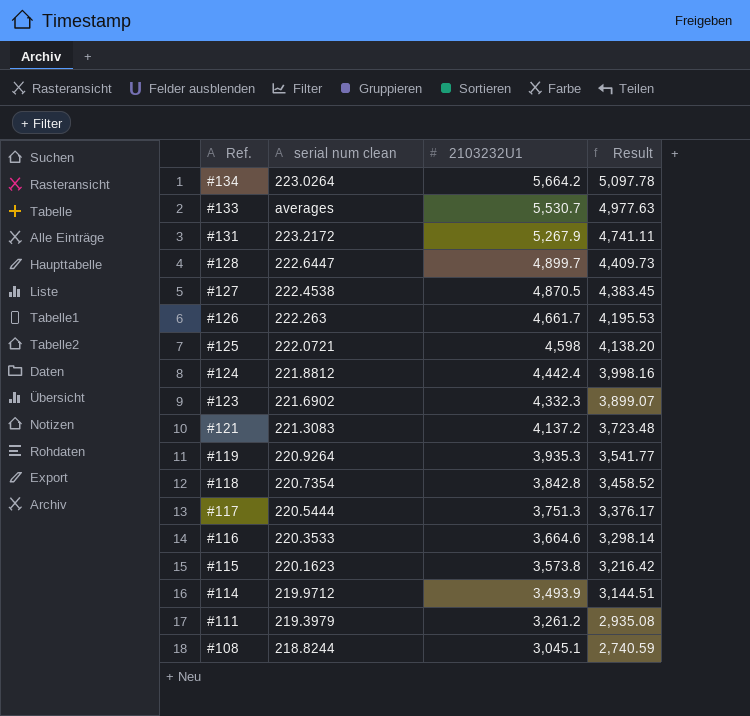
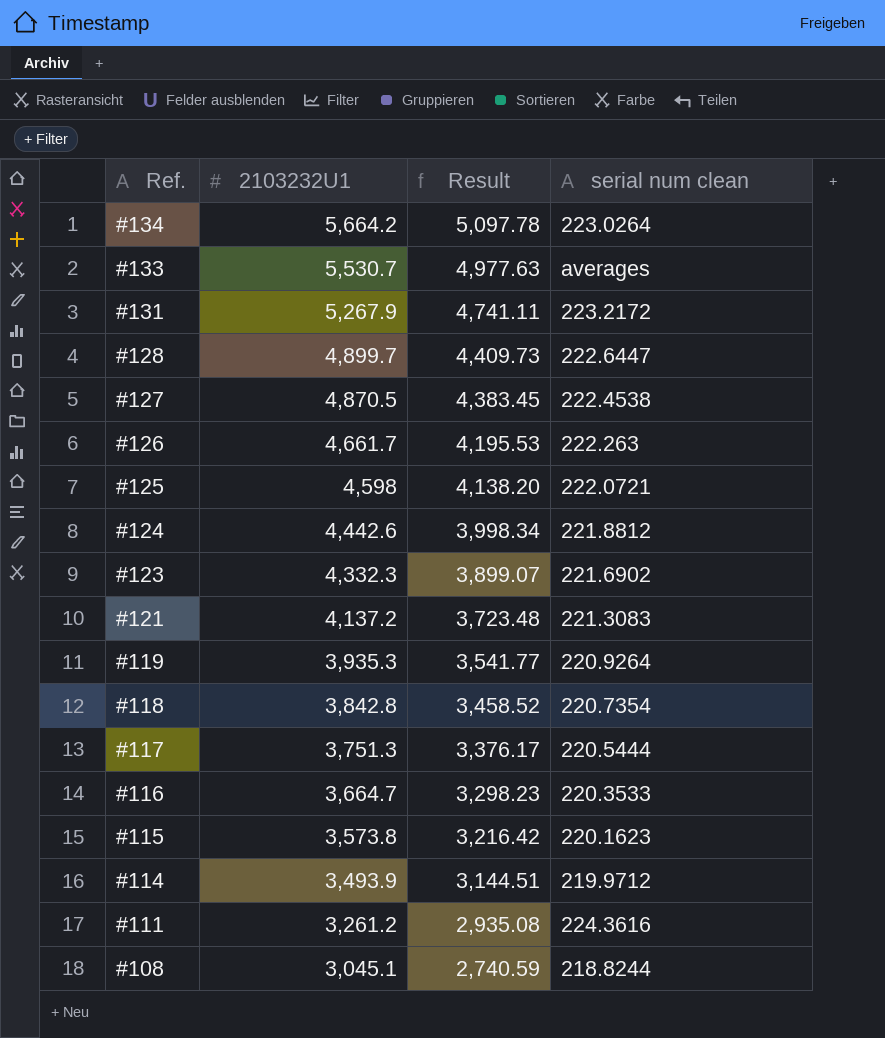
column serial num clean | position: 2 -> 4
#124 | 2103232U1: 4,442.4 -> 4,442.6
#124 | Result: 3,998.16 -> 3,998.34
#116 | 2103232U1: 3,664.6 -> 3,664.7
#116 | Result: 3,298.14 -> 3,298.23
#111 | serial num clean: 219.3979 -> 224.3616

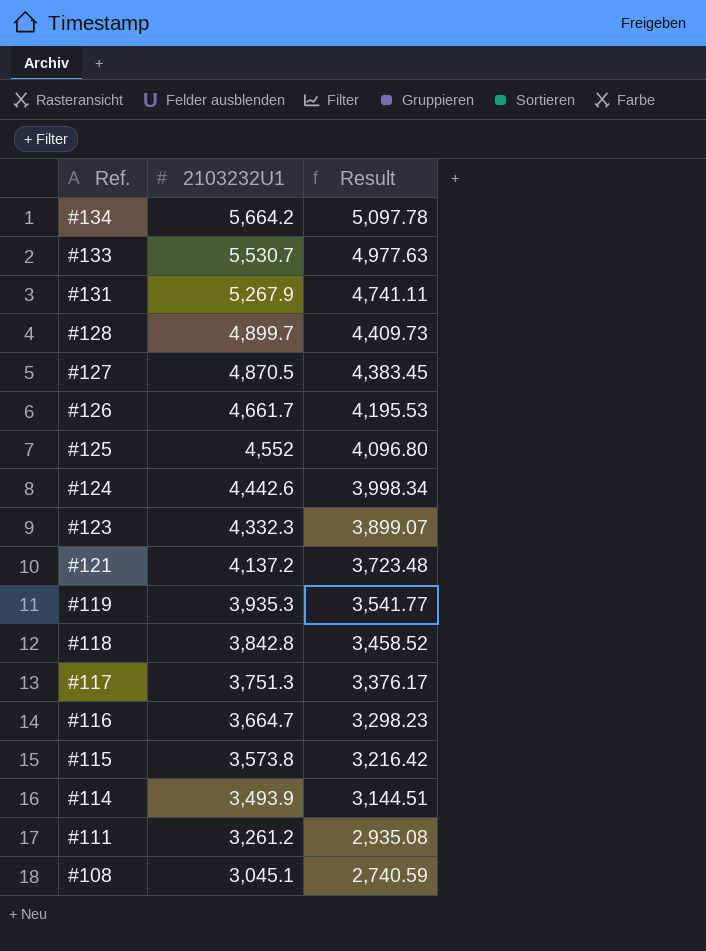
column serial num clean | position: 4 -> none
#125 | 2103232U1: 4,598 -> 4,552
#125 | Result: 4,138.20 -> 4,096.80

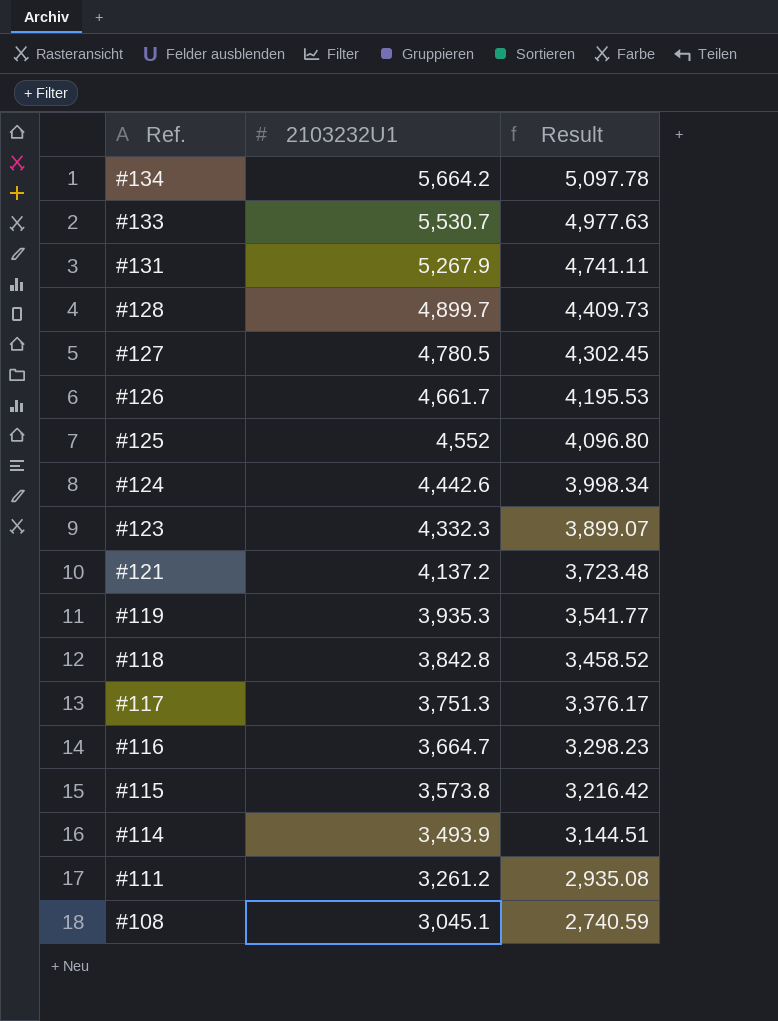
#127 | 2103232U1: 4,870.5 -> 4,780.5
#127 | Result: 4,383.45 -> 4,302.45

